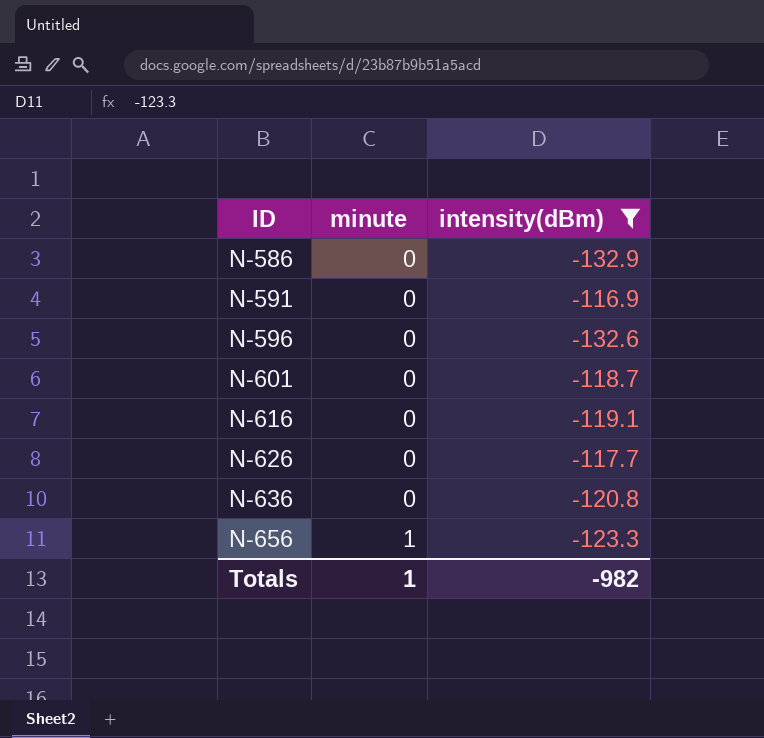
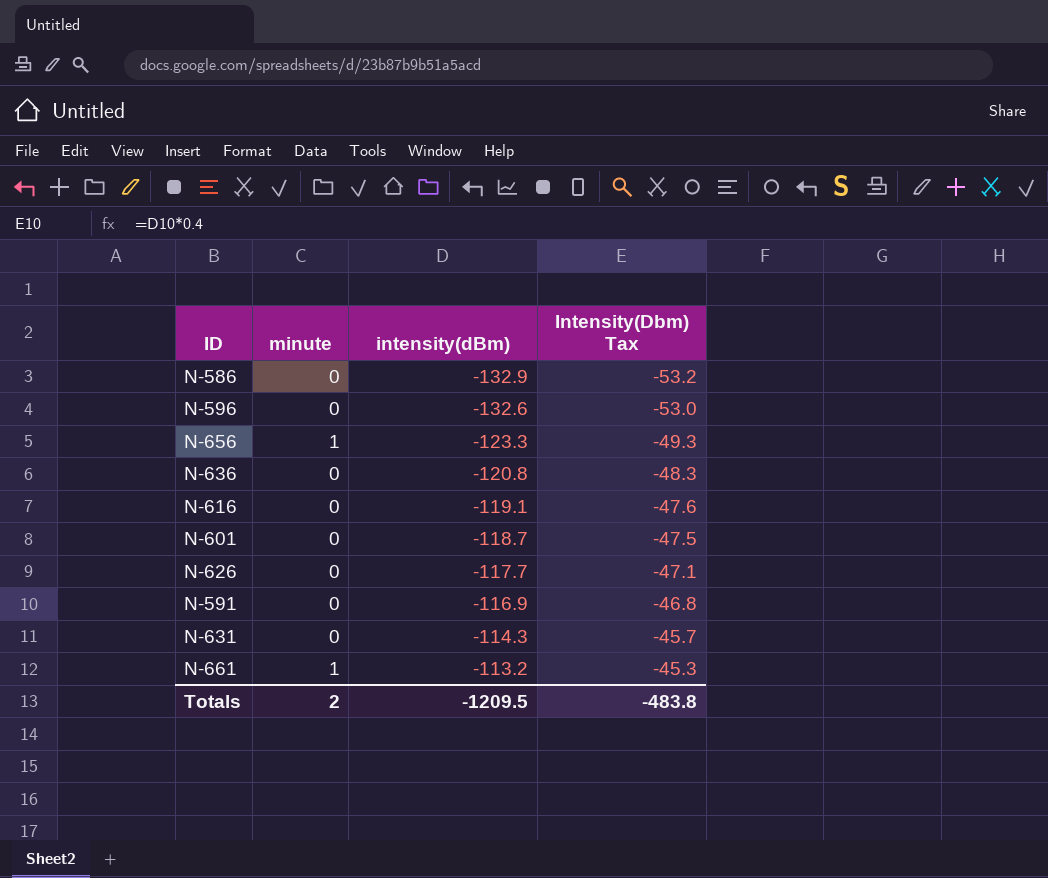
filter: intensity(dBm) <= -116.9 -> none
row order: ID ascending -> intensity(dBm) ascending
column Intensity(Dbm) Tax | formula: none -> [intensity(dBm)] * 0.4
Totals | minute: 1 -> 2
Totals | intensity(dBm): -982 -> -1209.5

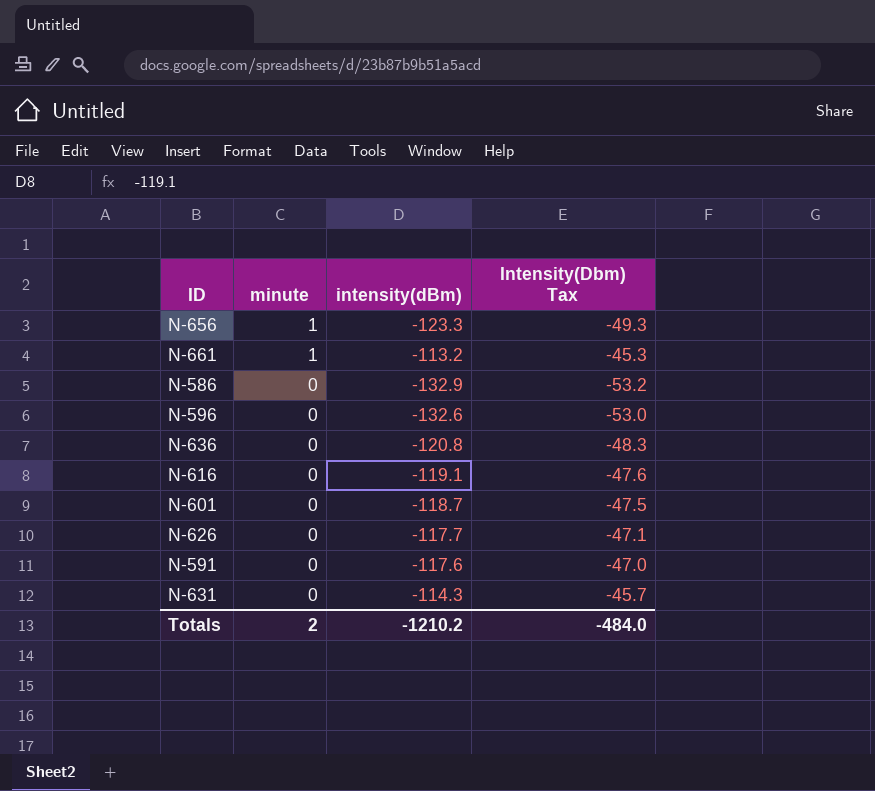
row order: intensity(dBm) ascending -> minute descending
N-591 | intensity(dBm): -116.9 -> -117.6
N-591 | Intensity(Dbm) Tax: -46.8 -> -47.0
Totals | intensity(dBm): -1209.5 -> -1210.2
Totals | Intensity(Dbm) Tax: -483.8 -> -484.0

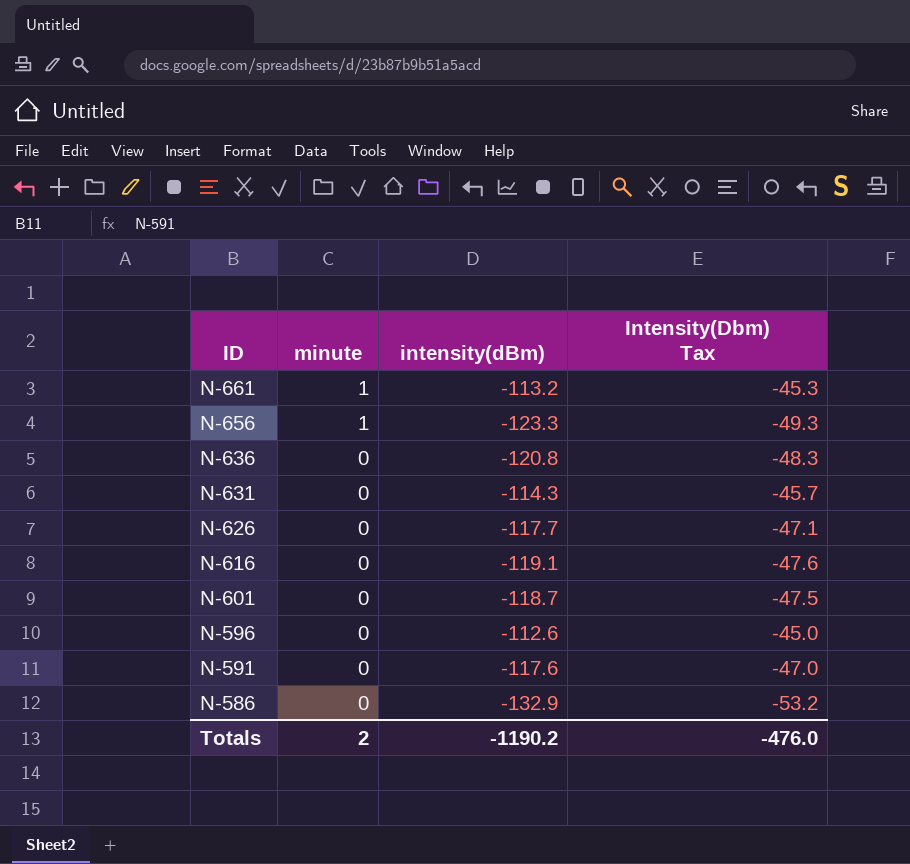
row order: minute descending -> ID descending
N-596 | intensity(dBm): -132.6 -> -112.6
N-596 | Intensity(Dbm) Tax: -53.0 -> -45.0
Totals | intensity(dBm): -1210.2 -> -1190.2
Totals | Intensity(Dbm) Tax: -484.0 -> -476.0

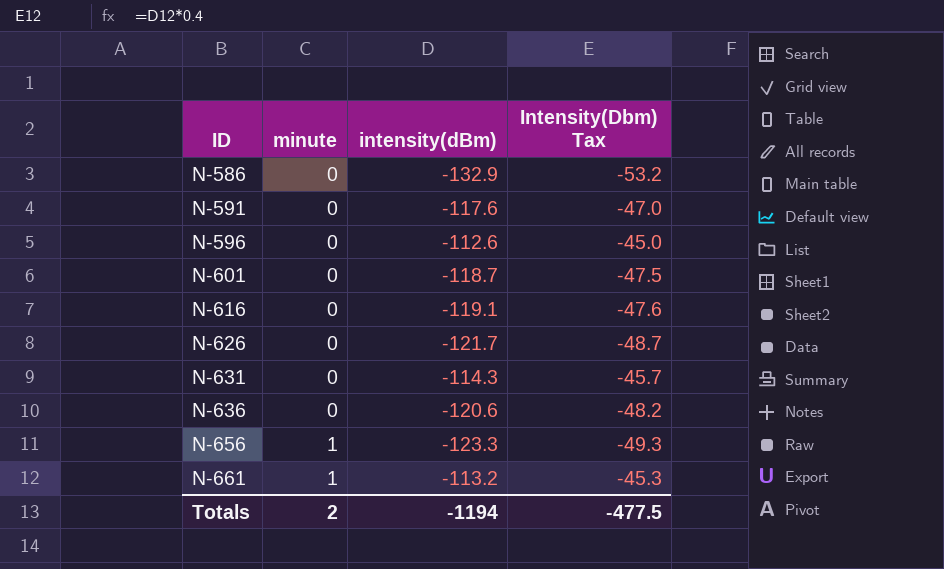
row order: ID descending -> ID ascending
N-626 | intensity(dBm): -117.7 -> -121.7
N-626 | Intensity(Dbm) Tax: -47.1 -> -48.7
N-636 | intensity(dBm): -120.8 -> -120.6
N-636 | Intensity(Dbm) Tax: -48.3 -> -48.2
Totals | intensity(dBm): -1190.2 -> -1194
Totals | Intensity(Dbm) Tax: -476.0 -> -477.5

